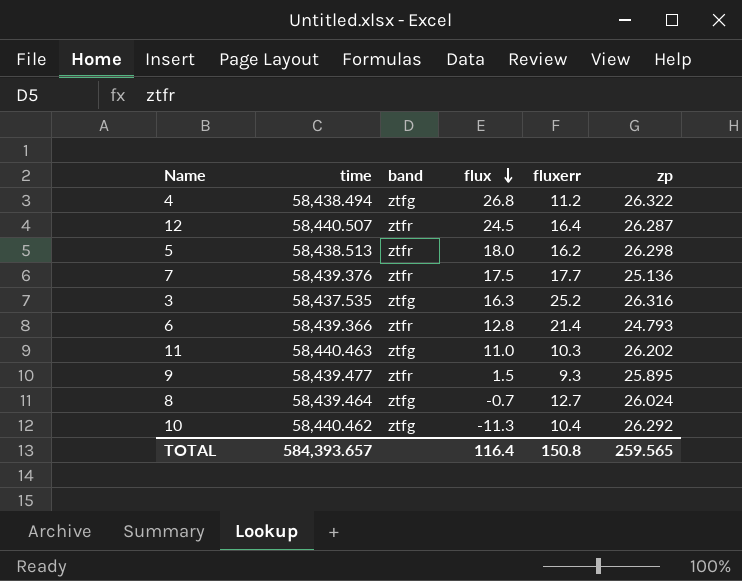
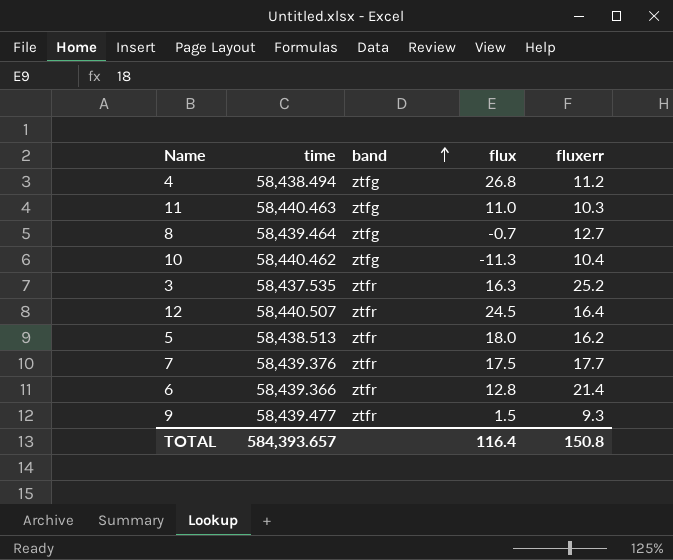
row order: flux descending -> band ascending
column zp | position: 6 -> none
3 | band: ztfg -> ztfr

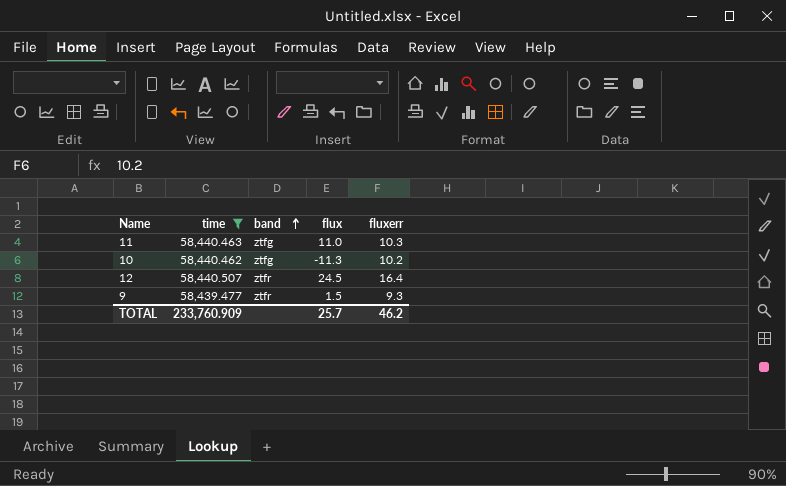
filter: none -> time >= 58,439.477
10 | fluxerr: 10.4 -> 10.2
TOTAL | time: 584,393.657 -> 233,760.909
TOTAL | flux: 116.4 -> 25.7
TOTAL | fluxerr: 150.8 -> 46.2

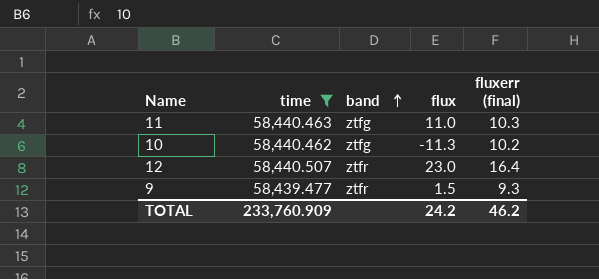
column name: fluxerr -> fluxerr (final)
12 | flux: 24.5 -> 23.0
TOTAL | flux: 25.7 -> 24.2

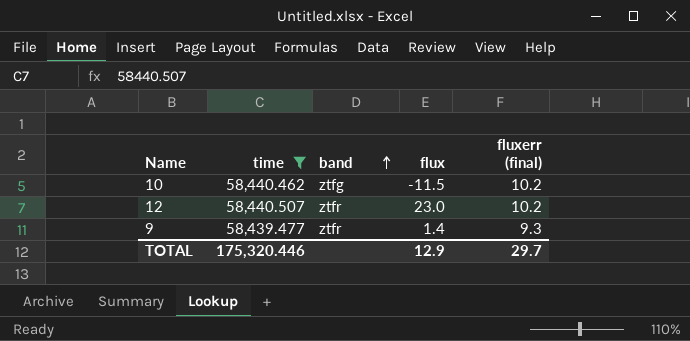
row 11: 58,440.463 | ztfg | 11.0 | 10.3 -> none
10 | flux: -11.3 -> -11.5
12 | fluxerr (final): 16.4 -> 10.2
9 | flux: 1.5 -> 1.4
TOTAL | time: 233,760.909 -> 175,320.446
TOTAL | flux: 24.2 -> 12.9
TOTAL | fluxerr (final): 46.2 -> 29.7

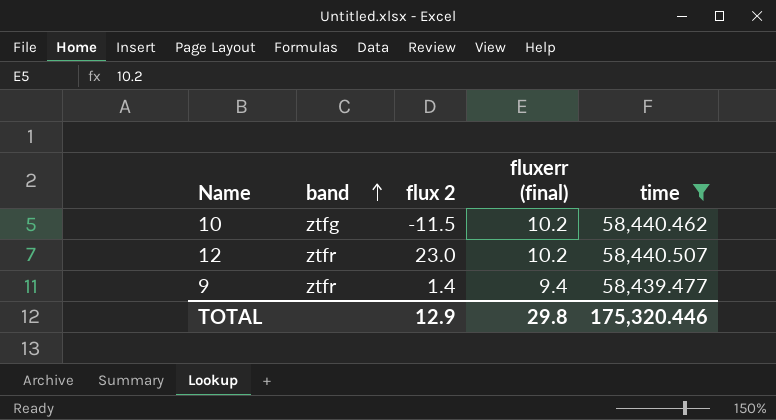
column name: flux -> flux 2
column time | position: 2 -> 5
9 | fluxerr (final): 9.3 -> 9.4
TOTAL | fluxerr (final): 29.7 -> 29.8

